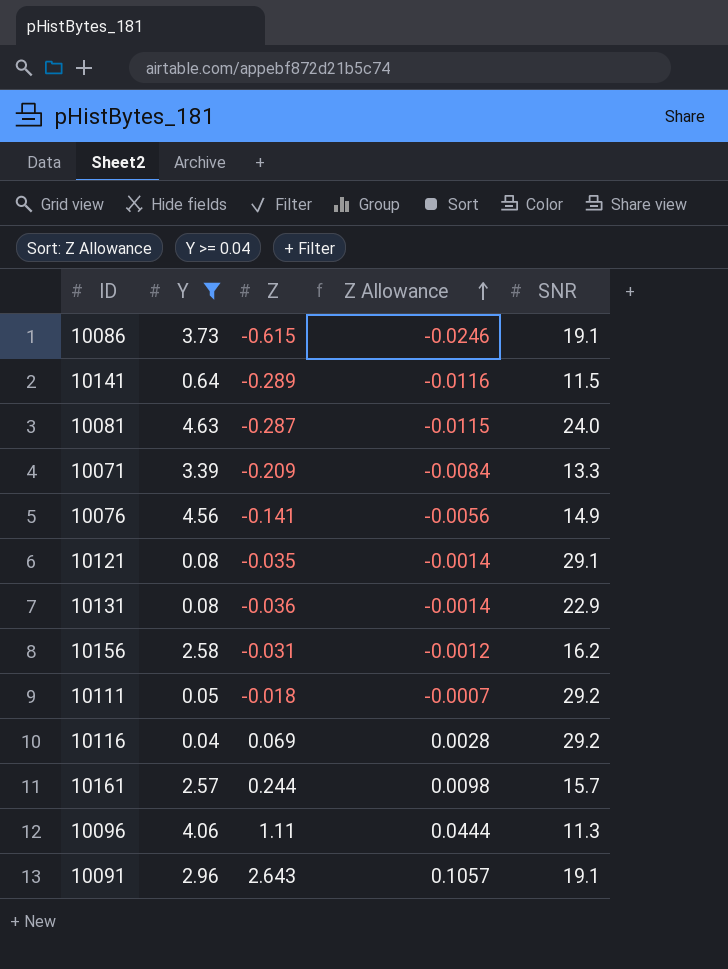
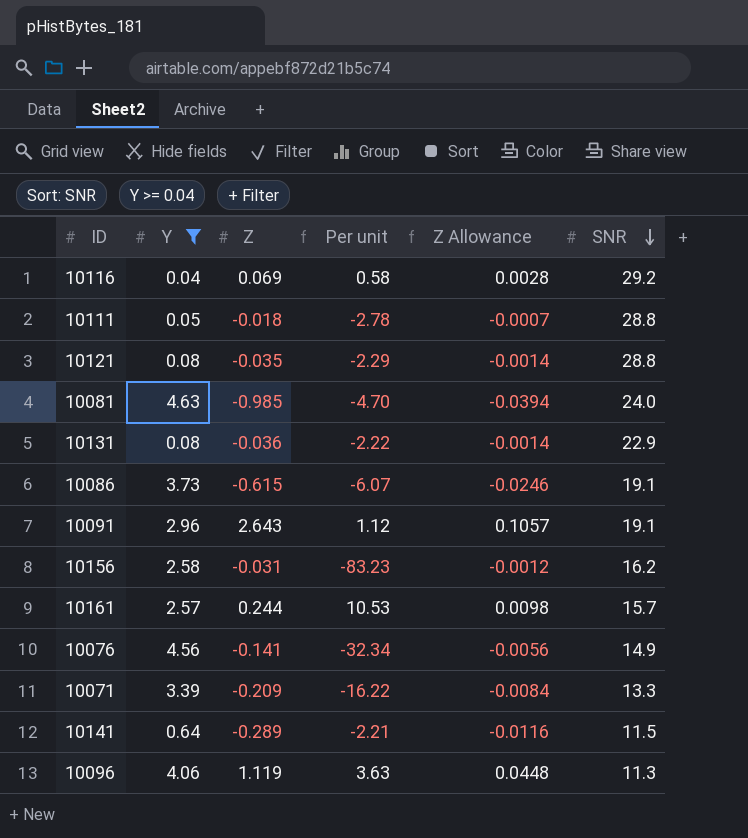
row order: Z Allowance ascending -> SNR descending
column Per unit | formula: none -> [Y] / [Z]
10111 | SNR: 29.2 -> 28.8
10121 | SNR: 29.1 -> 28.8
10081 | Z: -0.287 -> -0.985
10081 | Z Allowance: -0.0115 -> -0.0394
10096 | Z: 1.11 -> 1.119
10096 | Z Allowance: 0.0444 -> 0.0448

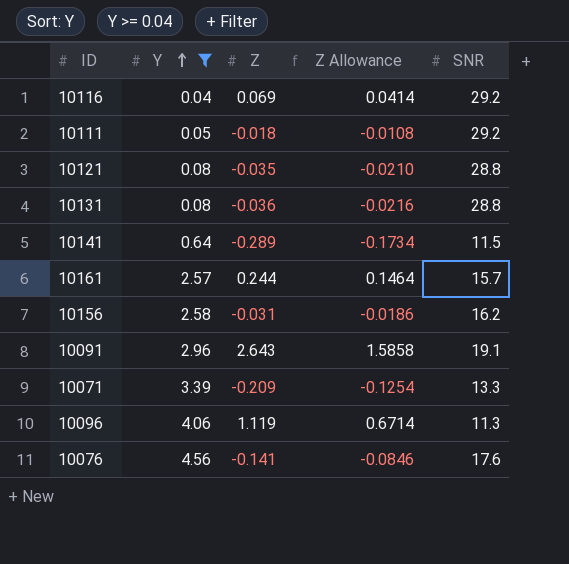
row order: SNR descending -> Y ascending
column Per unit | formula: [Y] / [Z] -> none
column Z Allowance | formula: [Z] * 0.04 -> [Z] * 0.6
row 10081: 4.63 | -0.985 | -4.70 | -0.0394 | 24.0 -> none
row 10086: 3.73 | -0.615 | -6.07 | -0.0246 | 19.1 -> none
10111 | SNR: 28.8 -> 29.2
10131 | SNR: 22.9 -> 28.8
10076 | SNR: 14.9 -> 17.6

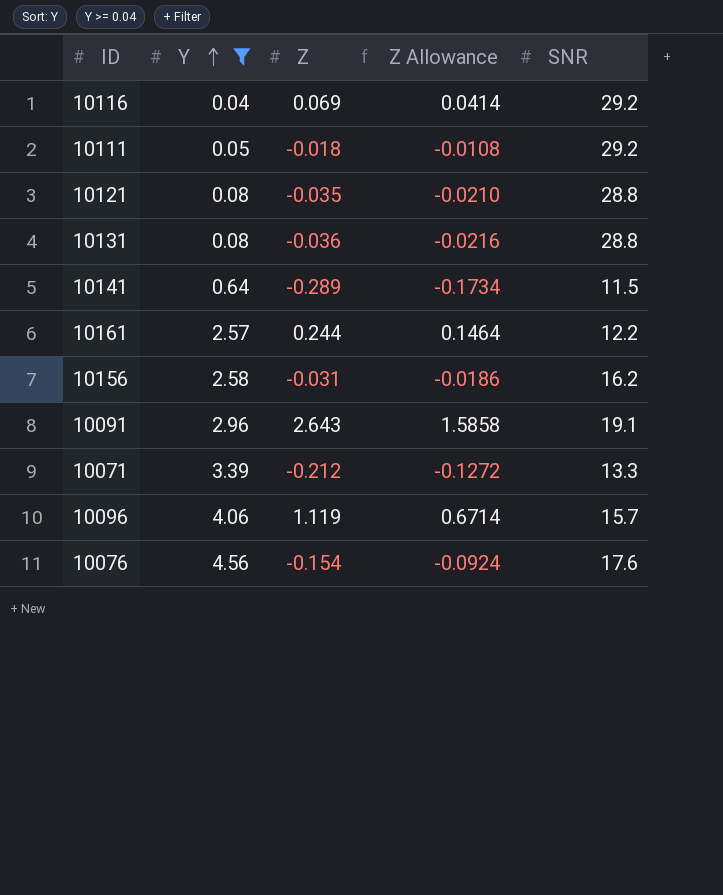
10161 | SNR: 15.7 -> 12.2
10071 | Z: -0.209 -> -0.212
10071 | Z Allowance: -0.1254 -> -0.1272
10096 | SNR: 11.3 -> 15.7
10076 | Z: -0.141 -> -0.154
10076 | Z Allowance: -0.0846 -> -0.0924

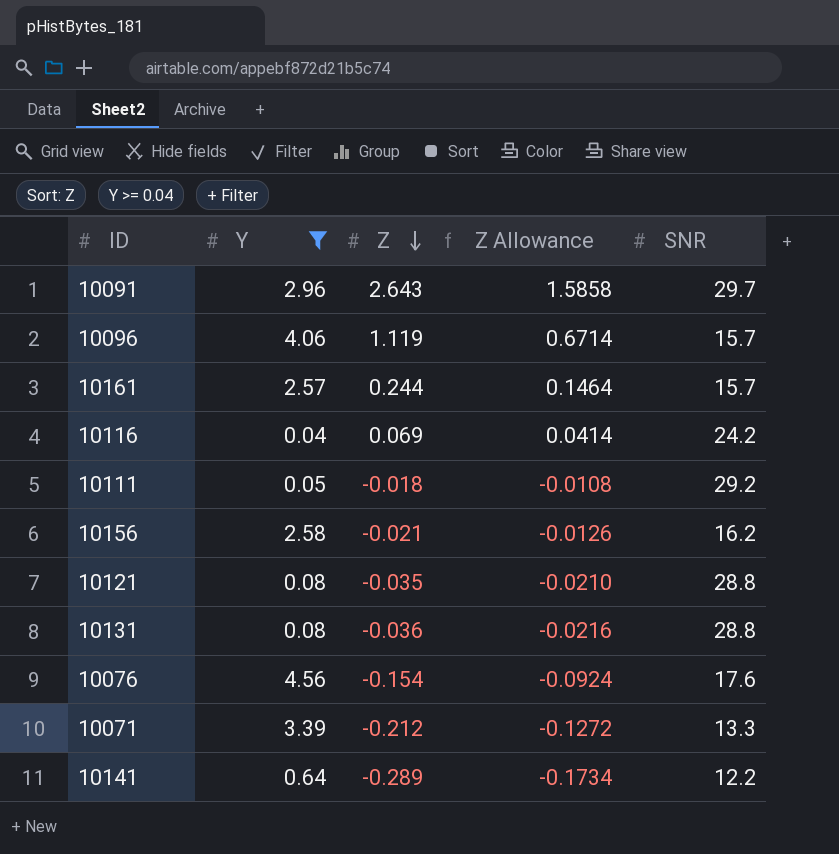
row order: Y ascending -> Z descending
10091 | SNR: 19.1 -> 29.7
10161 | SNR: 12.2 -> 15.7
10116 | SNR: 29.2 -> 24.2
10156 | Z: -0.031 -> -0.021
10156 | Z Allowance: -0.0186 -> -0.0126
10141 | SNR: 11.5 -> 12.2

